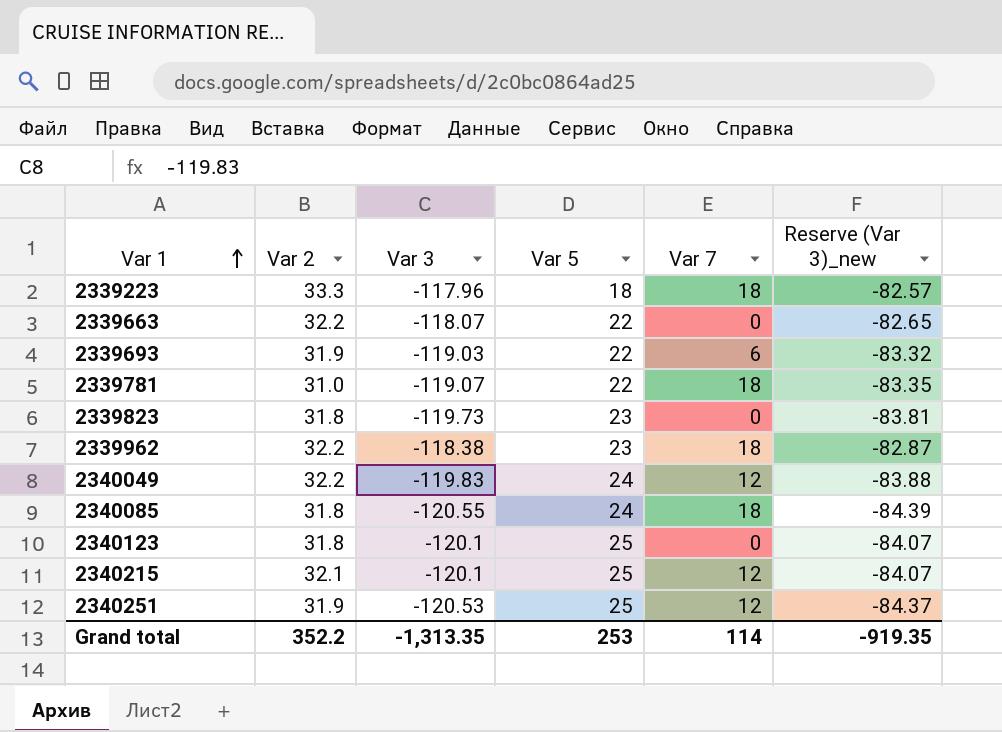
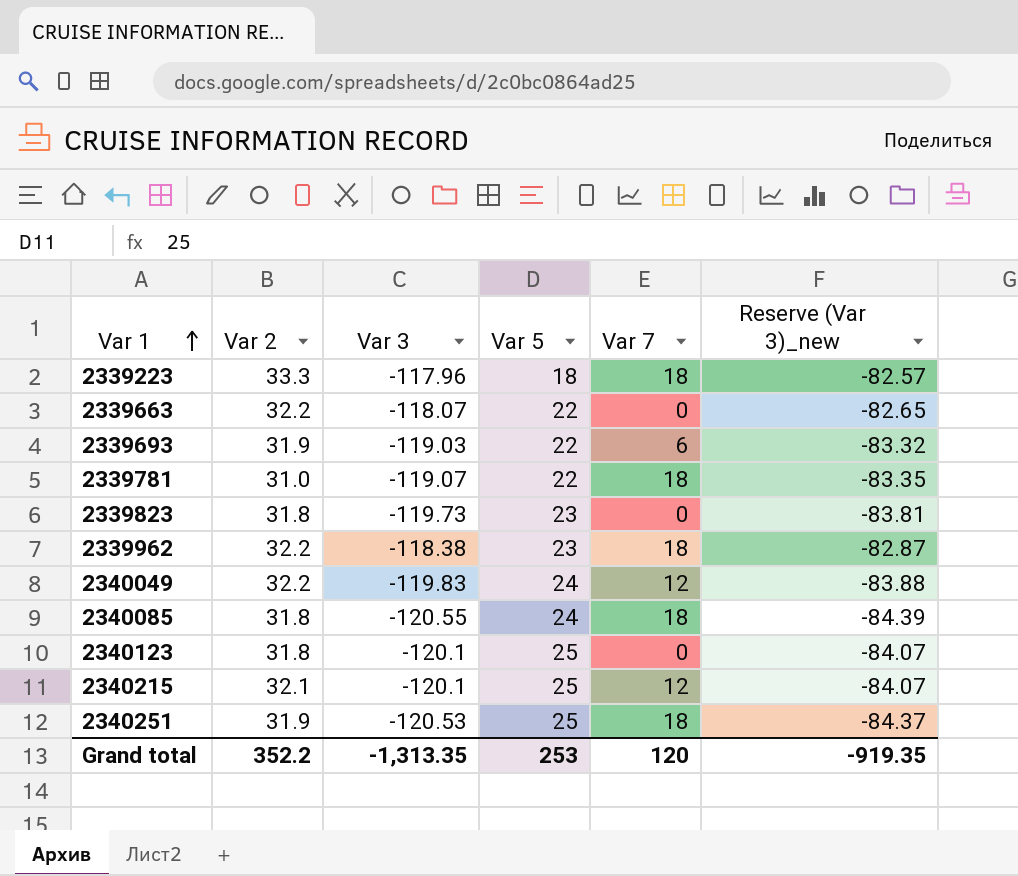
2340251 | Var 7: 12 -> 18
Grand total | Var 7: 114 -> 120

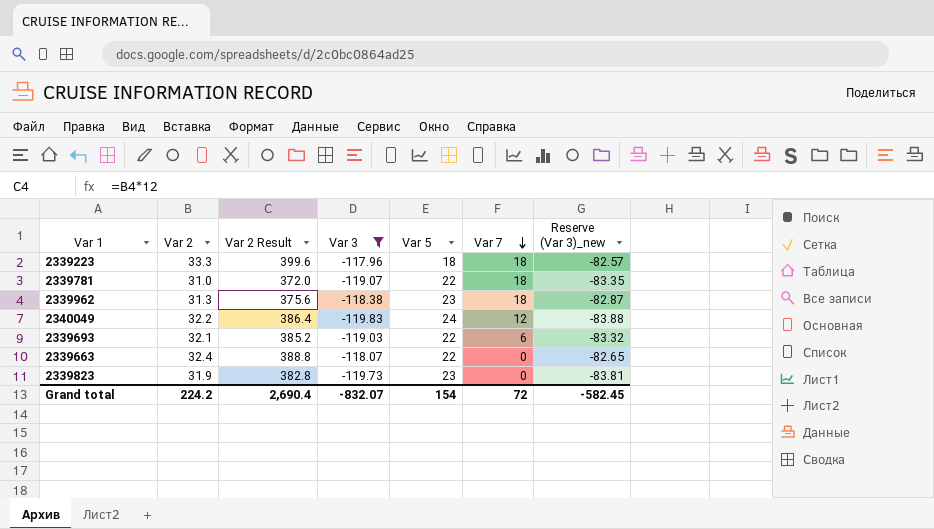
filter: none -> Var 3 >= -119.83
row order: Var 1 ascending -> Var 7 descending
column Var 2 Result | formula: none -> [Var 2] * 12
2339962 | Var 2: 32.2 -> 31.3
2339693 | Var 2: 31.9 -> 32.1
2339663 | Var 2: 32.2 -> 32.4
2339823 | Var 2: 31.8 -> 31.9
Grand total | Var 2: 352.2 -> 224.2
Grand total | Var 3: -1,313.35 -> -832.07
Grand total | Var 5: 253 -> 154
Grand total | Var 7: 120 -> 72
Grand total | Reserve (Var 3)_new: -919.35 -> -582.45

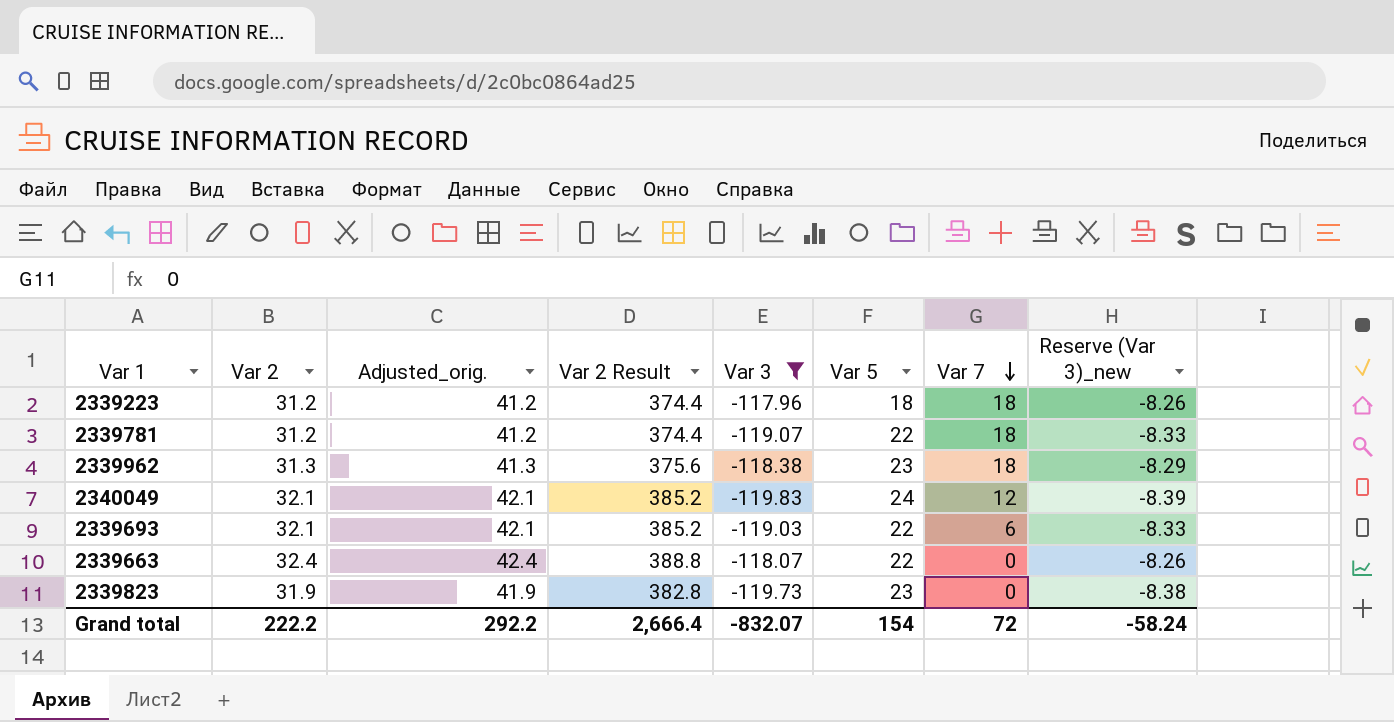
column Adjusted_orig. | formula: none -> [Var 2] + 10
column Reserve (Var 3)_new | formula: [Var 3] * 0.7 -> [Var 3] * 0.07
2339223 | Var 2: 33.3 -> 31.2
2339223 | Var 2 Result: 399.6 -> 374.4
2339781 | Var 2: 31.0 -> 31.2
2339781 | Var 2 Result: 372.0 -> 374.4
2340049 | Var 2: 32.2 -> 32.1
2340049 | Var 2 Result: 386.4 -> 385.2
Grand total | Var 2: 224.2 -> 222.2
Grand total | Var 2 Result: 2,690.4 -> 2,666.4
Grand total | Reserve (Var 3)_new: -582.45 -> -58.24

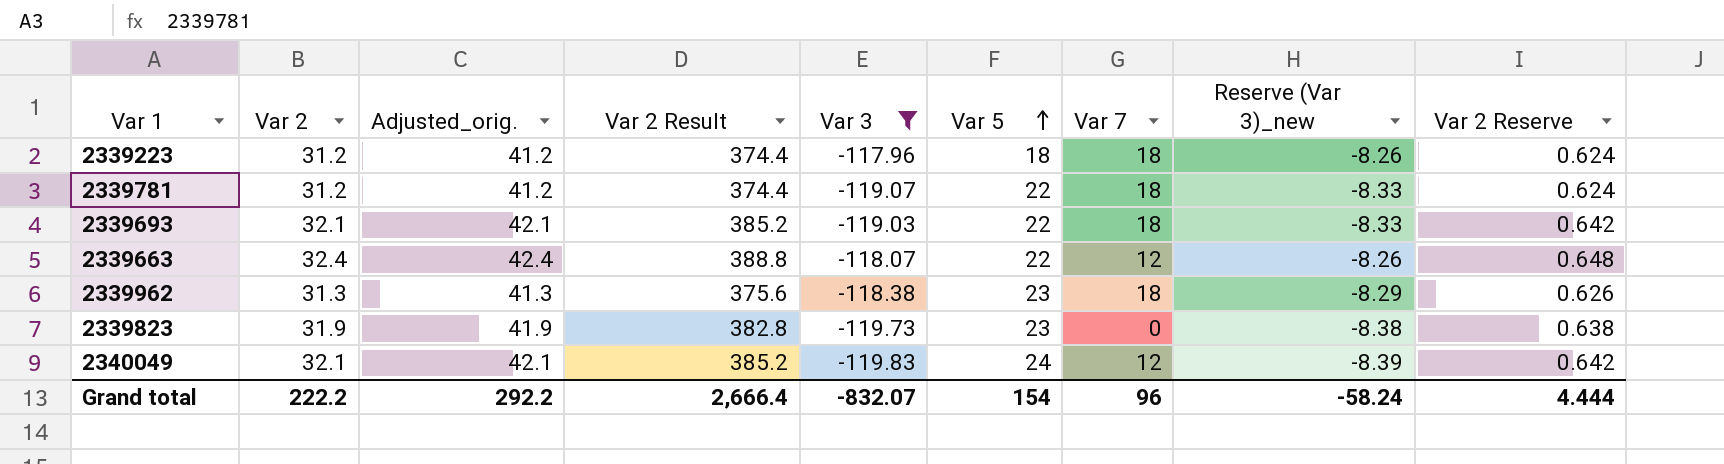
row order: Var 7 descending -> Var 5 ascending
column Var 2 Reserve | formula: none -> [Var 2] * 0.02
2339693 | Var 7: 6 -> 18
2339663 | Var 7: 0 -> 12
Grand total | Var 7: 72 -> 96

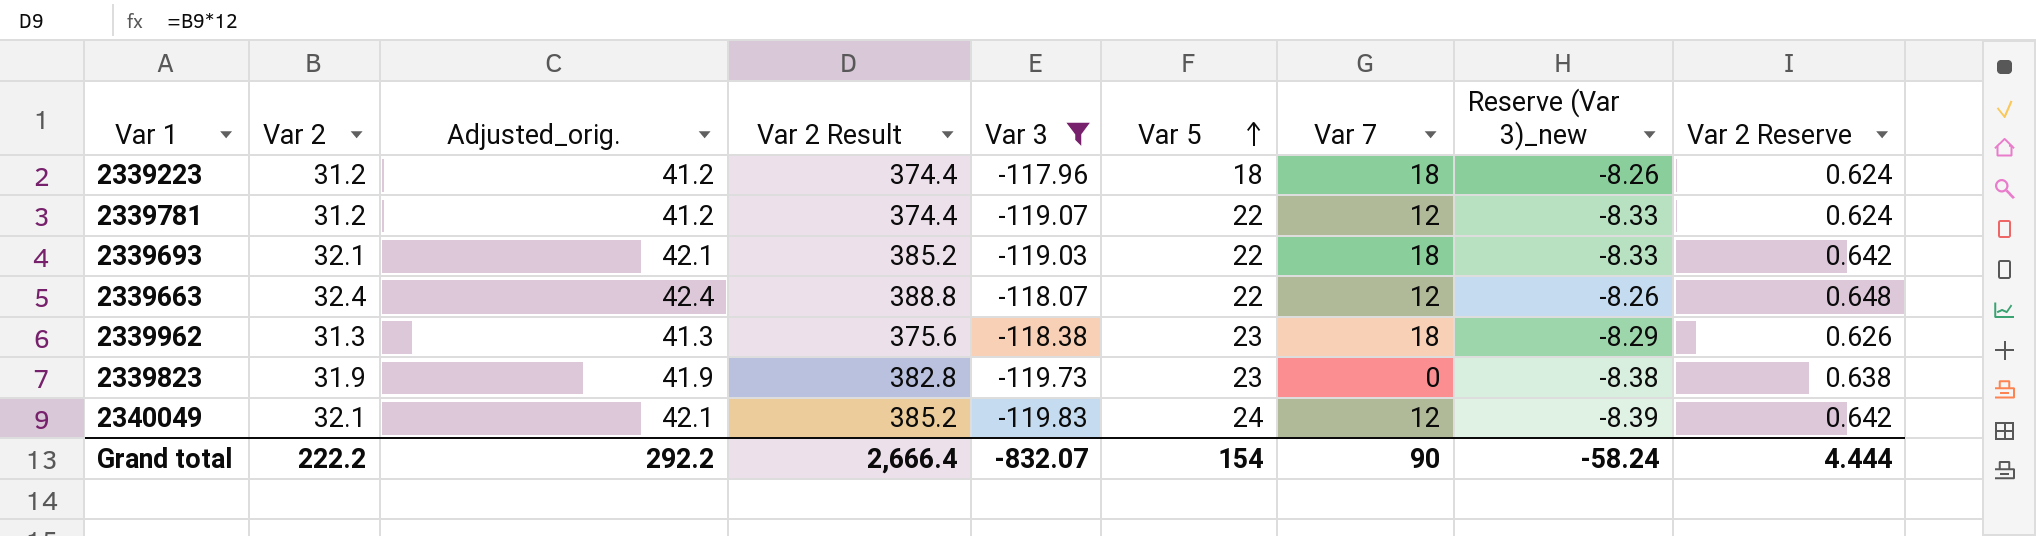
2339781 | Var 7: 18 -> 12
Grand total | Var 7: 96 -> 90

